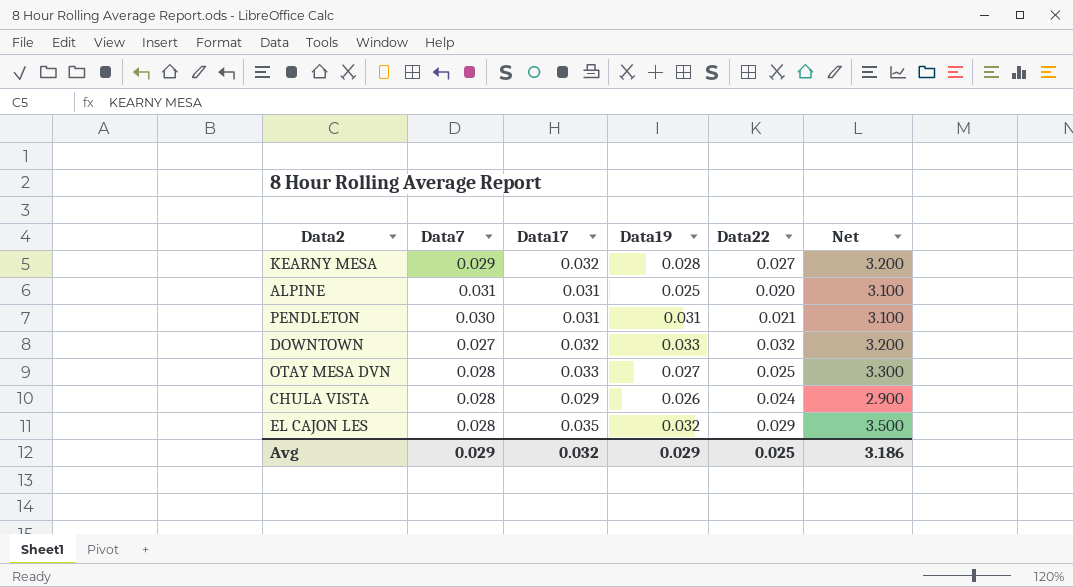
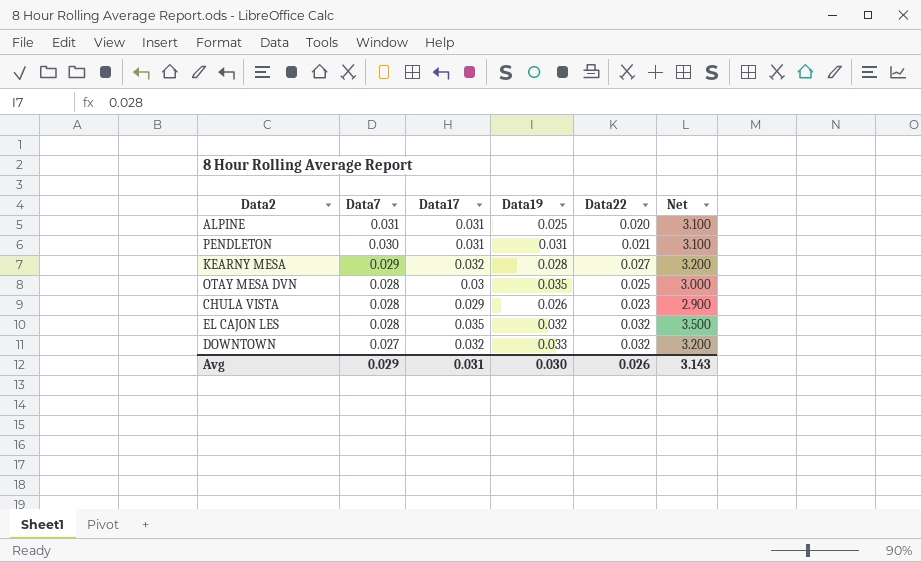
row order: none -> Data7 descending
OTAY MESA DVN | Data17: 0.033 -> 0.03
OTAY MESA DVN | Data19: 0.027 -> 0.035
OTAY MESA DVN | Net: 3.300 -> 3.000
CHULA VISTA | Data22: 0.024 -> 0.023
EL CAJON LES | Data22: 0.029 -> 0.032
Avg | Data17: 0.032 -> 0.031
Avg | Data19: 0.029 -> 0.030
Avg | Data22: 0.025 -> 0.026
Avg | Net: 3.186 -> 3.143

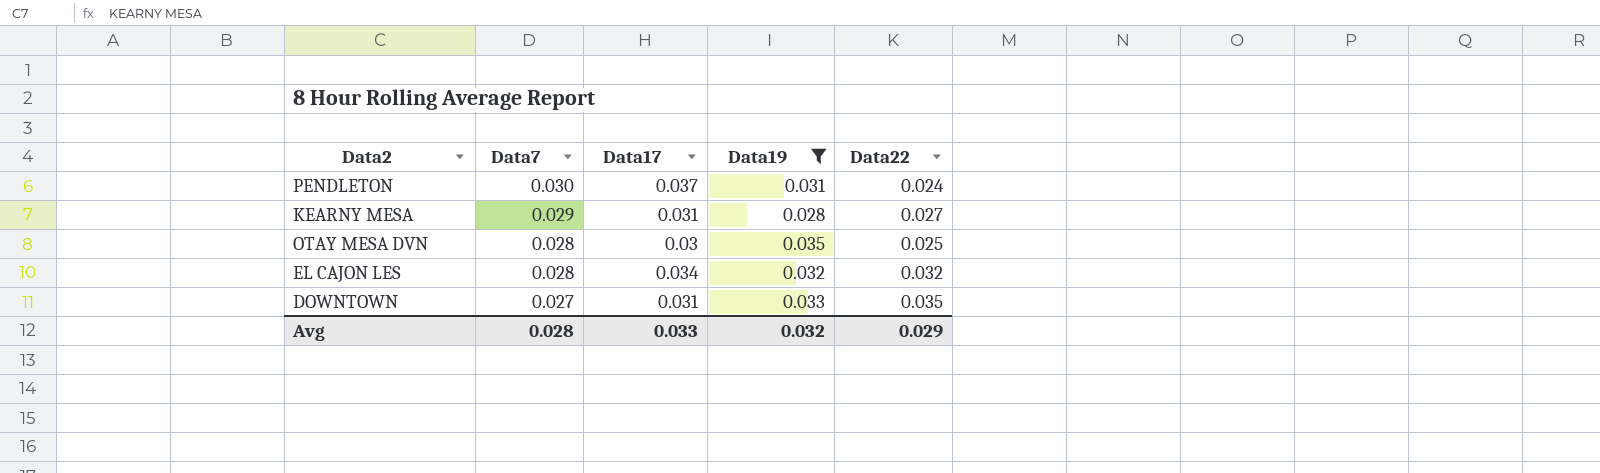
filter: none -> Data19 >= 0.028
column Net | formula: [Data17] * 100 -> none
PENDLETON | Data17: 0.031 -> 0.037
PENDLETON | Data22: 0.021 -> 0.024
KEARNY MESA | Data17: 0.032 -> 0.031
EL CAJON LES | Data17: 0.035 -> 0.034
DOWNTOWN | Data17: 0.032 -> 0.031
DOWNTOWN | Data22: 0.032 -> 0.035
Avg | Data7: 0.029 -> 0.028
Avg | Data17: 0.031 -> 0.033
Avg | Data19: 0.030 -> 0.032
Avg | Data22: 0.026 -> 0.029

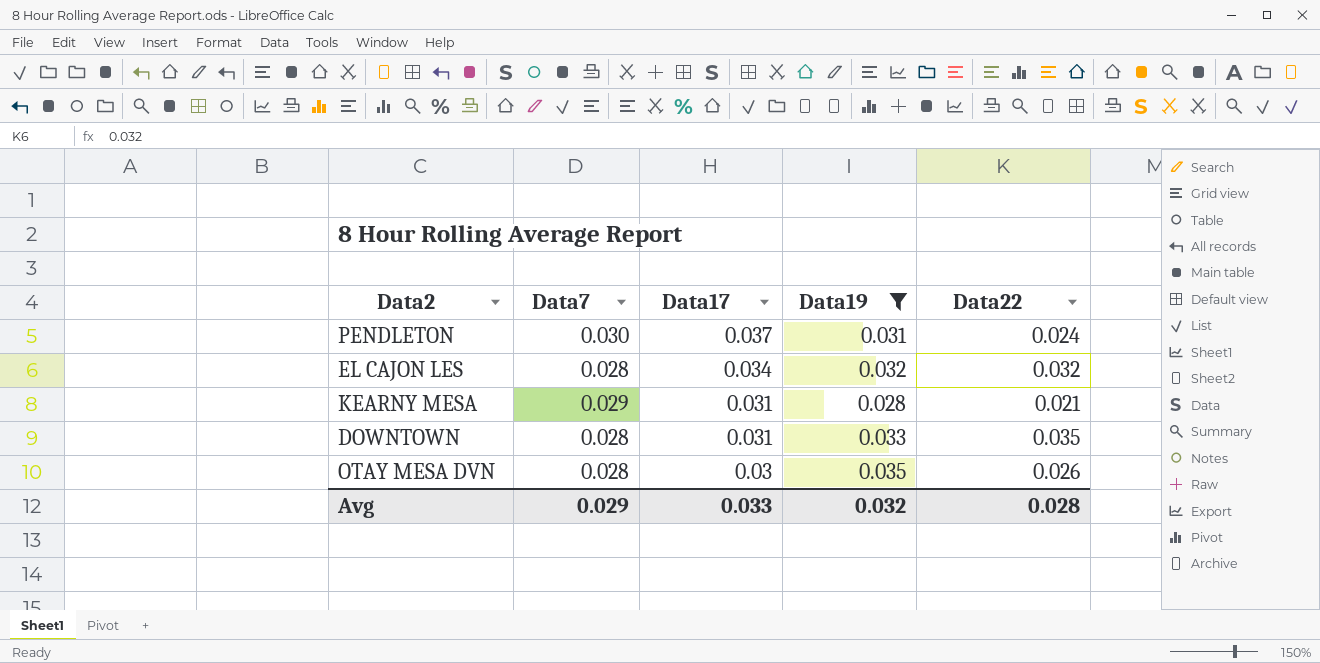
row order: Data7 descending -> Data17 descending
KEARNY MESA | Data22: 0.027 -> 0.021
DOWNTOWN | Data7: 0.027 -> 0.028
OTAY MESA DVN | Data22: 0.025 -> 0.026
Avg | Data7: 0.028 -> 0.029
Avg | Data22: 0.029 -> 0.028

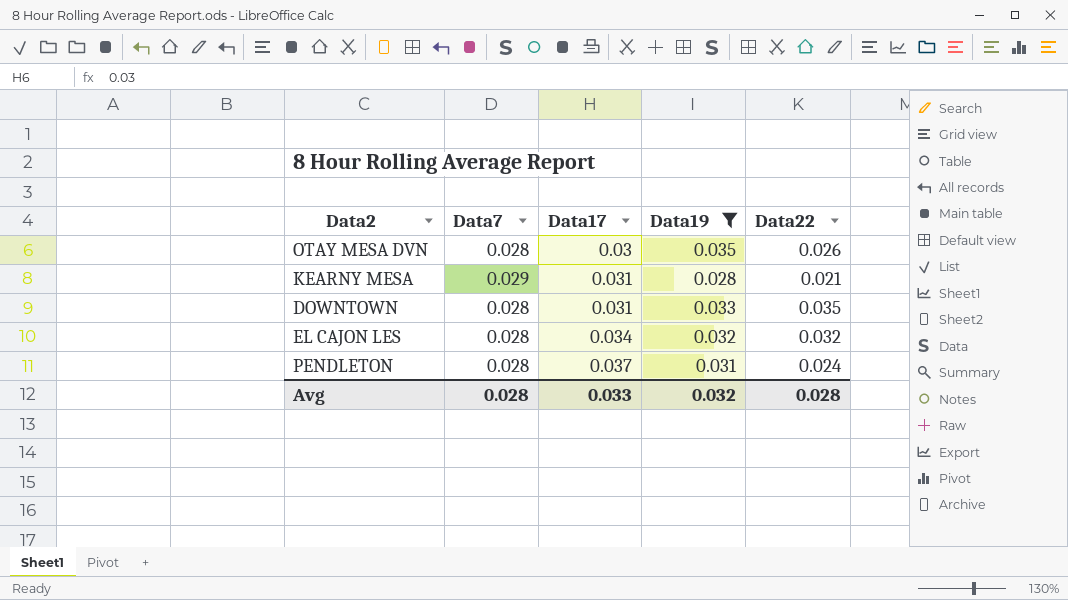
row order: Data17 descending -> Data17 ascending
PENDLETON | Data7: 0.030 -> 0.028
Avg | Data7: 0.029 -> 0.028

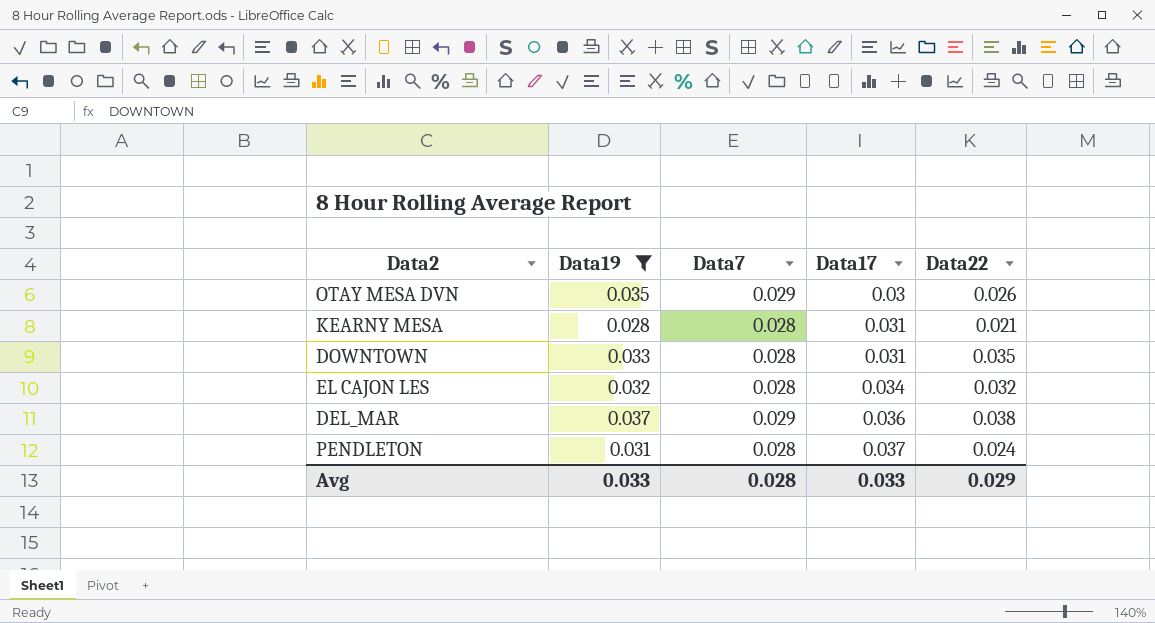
column Data19 | position: 4 -> 2
OTAY MESA DVN | Data7: 0.028 -> 0.029
KEARNY MESA | Data7: 0.029 -> 0.028
row DEL_MAR: none -> 0.037 | 0.029 | 0.036 | 0.038
Avg | Data19: 0.032 -> 0.033
Avg | Data22: 0.028 -> 0.029

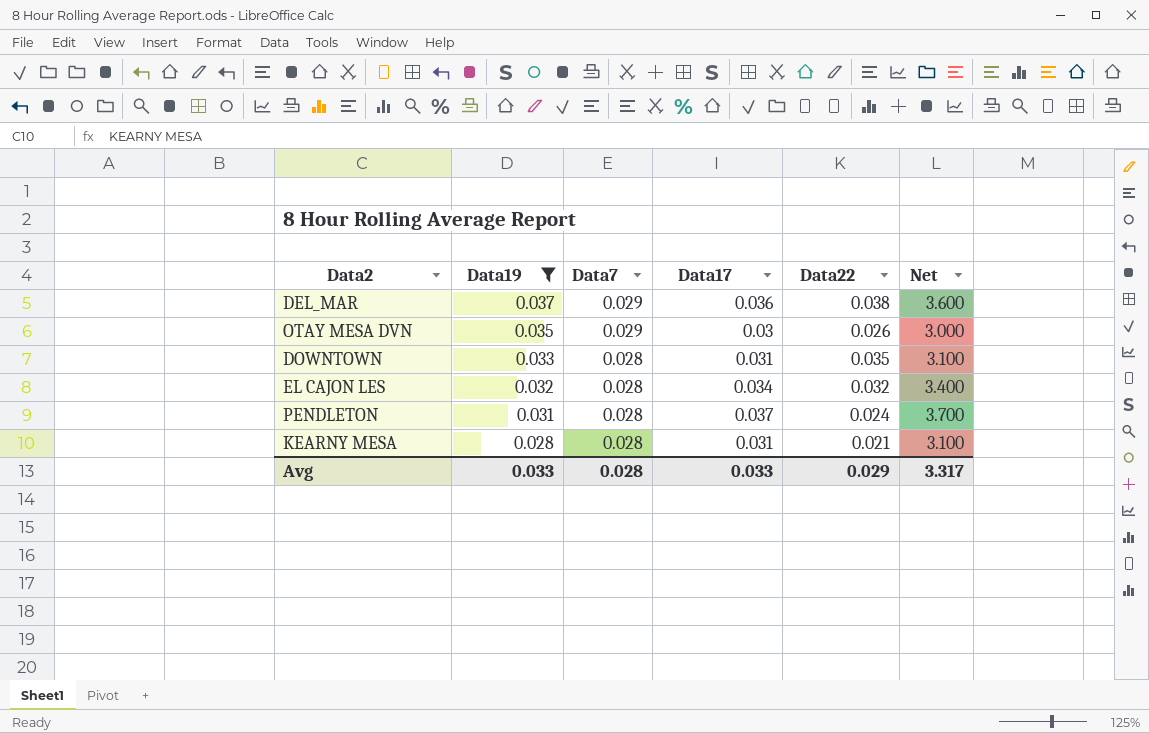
row order: Data17 ascending -> Data19 descending
column Net | formula: none -> [Data17] * 100

